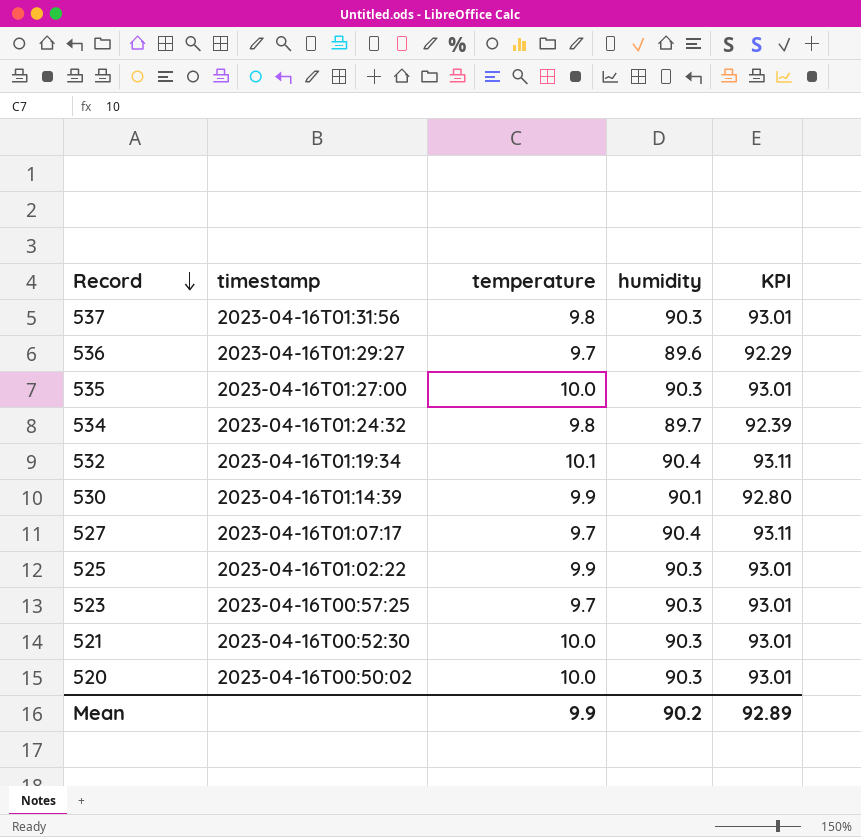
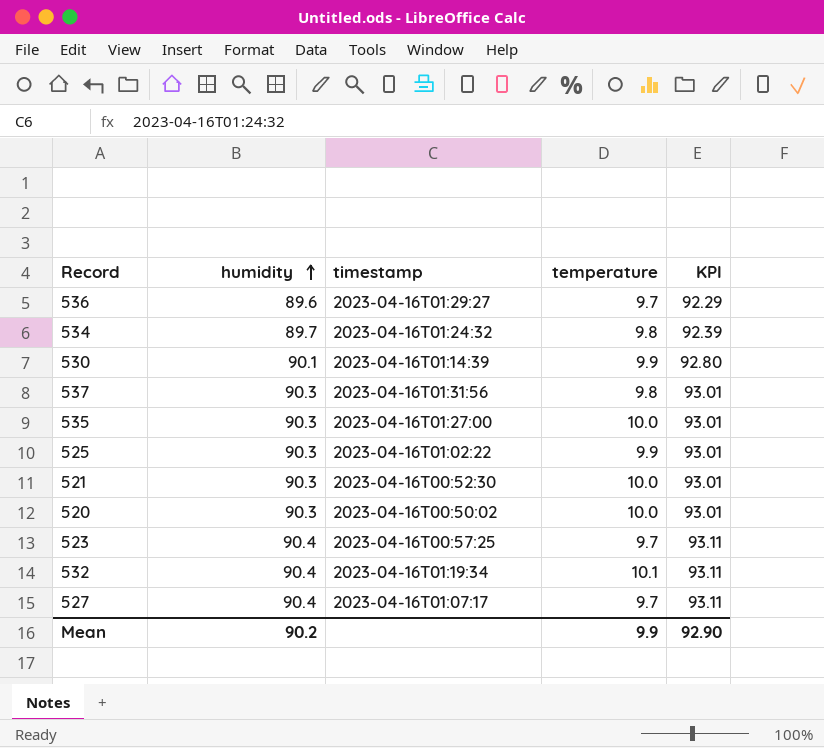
row order: Record descending -> humidity ascending
column humidity | position: 4 -> 2
523 | humidity: 90.3 -> 90.4
523 | KPI: 93.01 -> 93.11
Mean | KPI: 92.89 -> 92.90

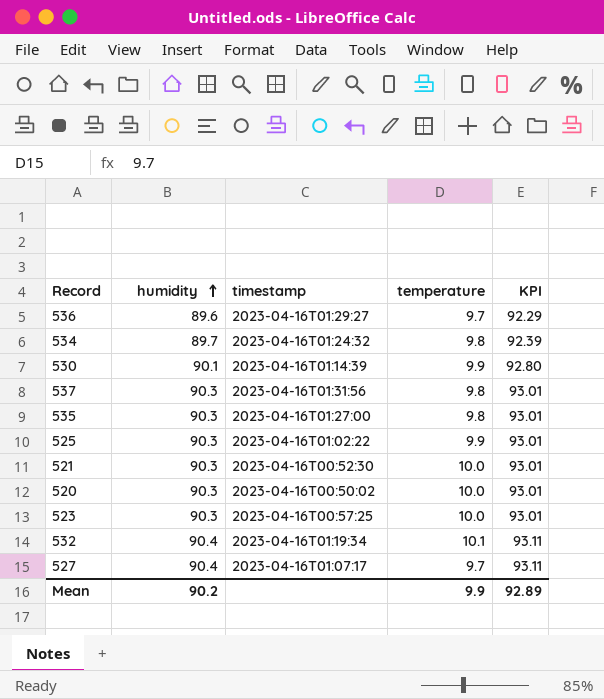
535 | temperature: 10.0 -> 9.8
523 | humidity: 90.4 -> 90.3
523 | temperature: 9.7 -> 10.0
523 | KPI: 93.11 -> 93.01
Mean | KPI: 92.90 -> 92.89

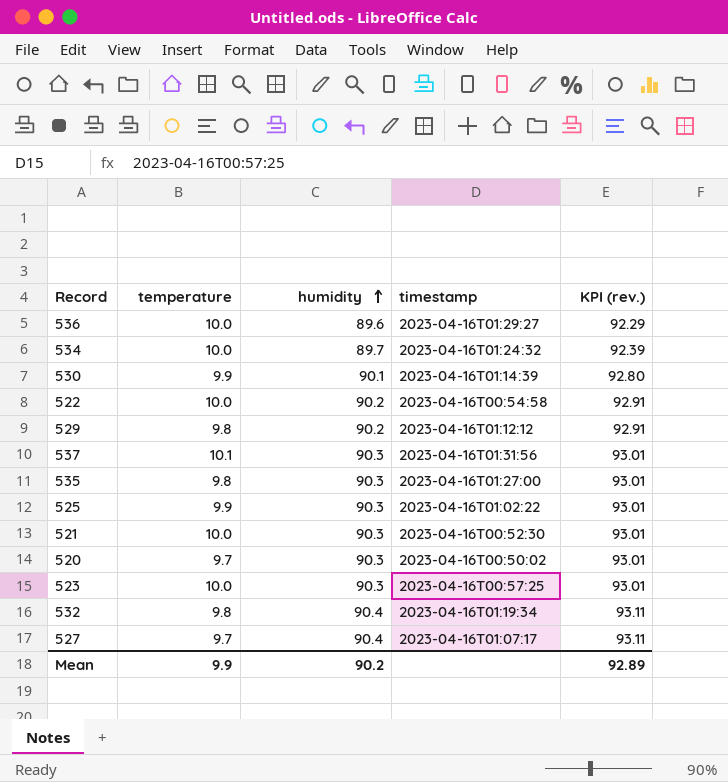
column temperature | position: 4 -> 2
column name: KPI -> KPI (rev.)
536 | temperature: 9.7 -> 10.0
534 | temperature: 9.8 -> 10.0
row 522: none -> 10.0 | 90.2 | 2023-04-16T00:54:58 | 92.91
row 529: none -> 9.8 | 90.2 | 2023-04-16T01:12:12 | 92.91
537 | temperature: 9.8 -> 10.1
520 | temperature: 10.0 -> 9.7
532 | temperature: 10.1 -> 9.8

